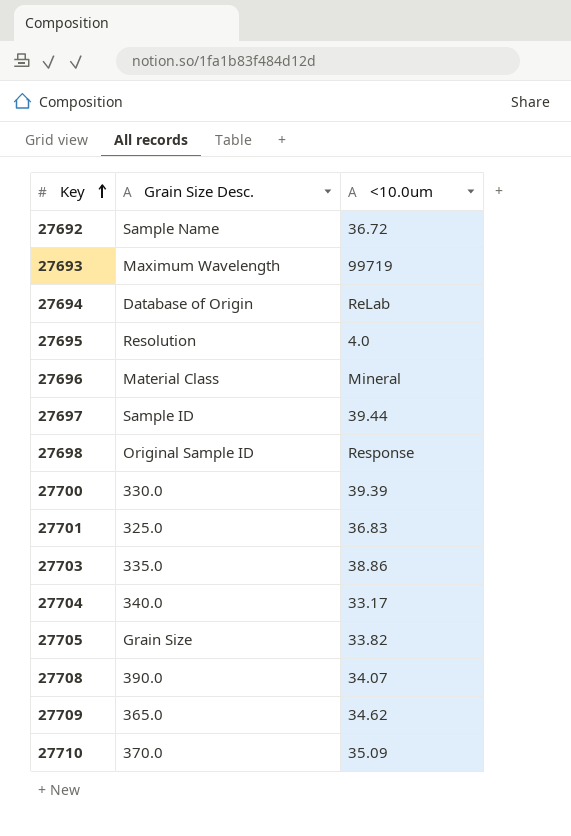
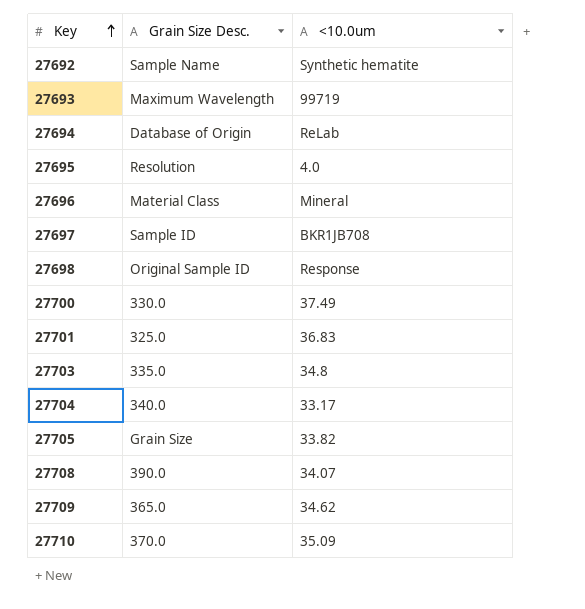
27692 | <10.0um: 36.72 -> Synthetic hematite
27697 | <10.0um: 39.44 -> BKR1JB708
27700 | <10.0um: 39.39 -> 37.49
27703 | <10.0um: 38.86 -> 34.8

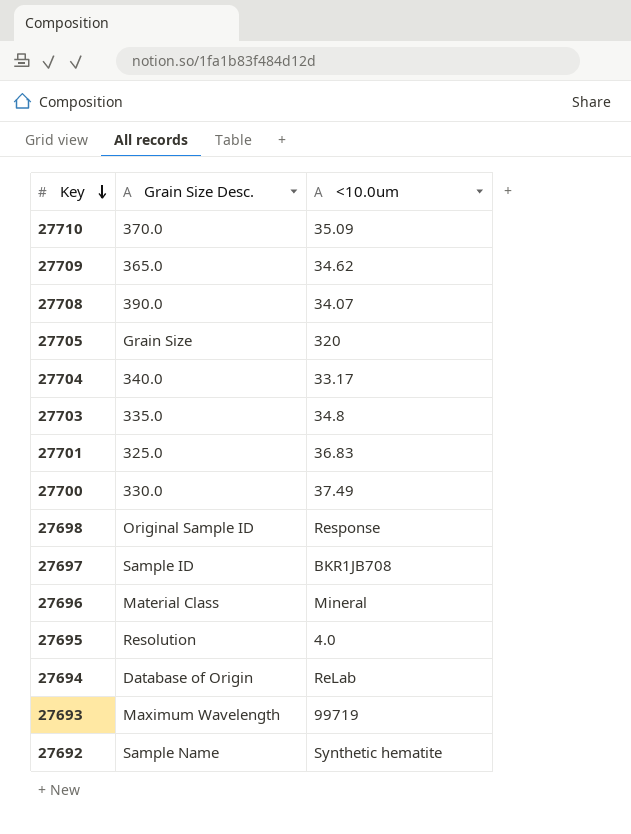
row order: Key ascending -> Key descending
27705 | <10.0um: 33.82 -> 320

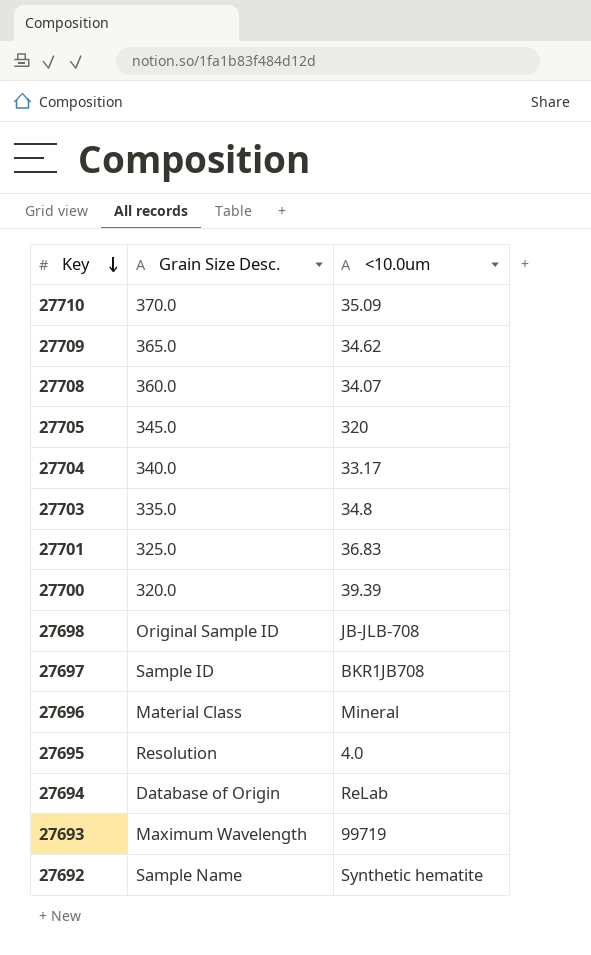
27708 | Grain Size Desc.: 390.0 -> 360.0
27705 | Grain Size Desc.: Grain Size -> 345.0
27700 | Grain Size Desc.: 330.0 -> 320.0
27700 | <10.0um: 37.49 -> 39.39
27698 | <10.0um: Response -> JB-JLB-708

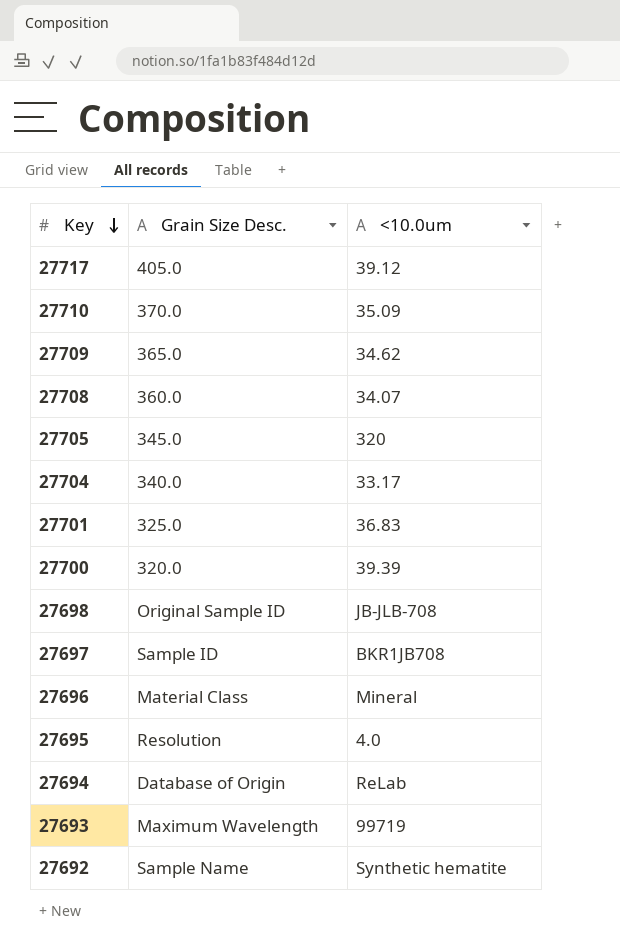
row 27703: 335.0 | 34.8 -> none
row 27717: none -> 405.0 | 39.12

